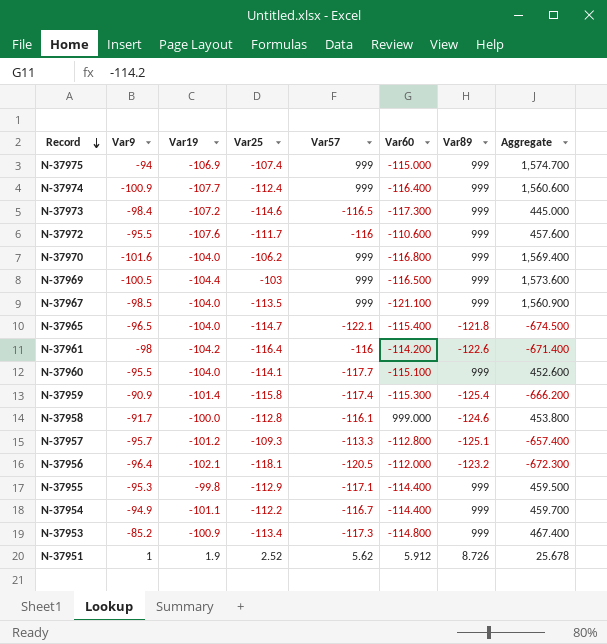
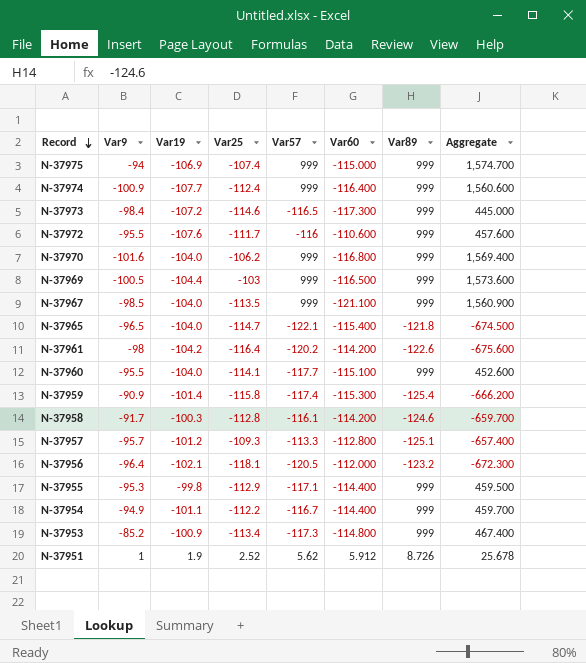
N-37961 | Var57: -116 -> -120.2
N-37961 | Aggregate: -671.400 -> -675.600
N-37958 | Var19: -100.0 -> -100.3
N-37958 | Var60: 999.000 -> -114.200
N-37958 | Aggregate: 453.800 -> -659.700

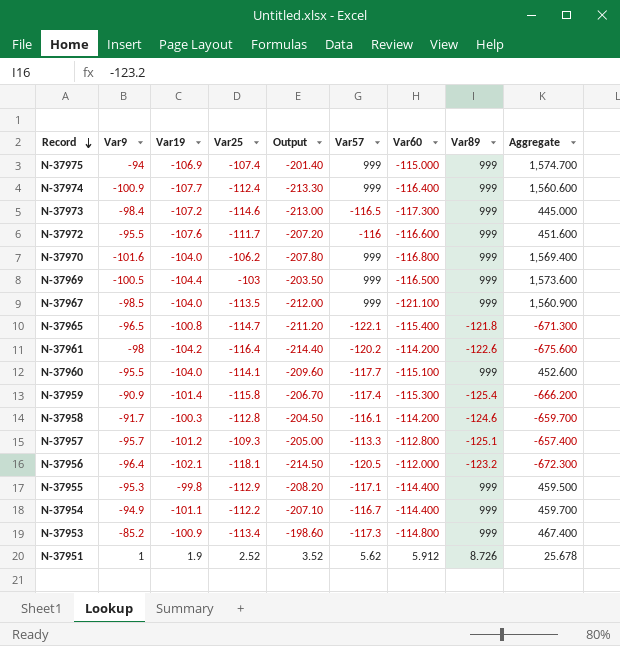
column Output | formula: none -> [Var9] + [Var25]
N-37972 | Var60: -110.600 -> -116.600
N-37972 | Aggregate: 457.600 -> 451.600
N-37965 | Var19: -104.0 -> -100.8
N-37965 | Aggregate: -674.500 -> -671.300

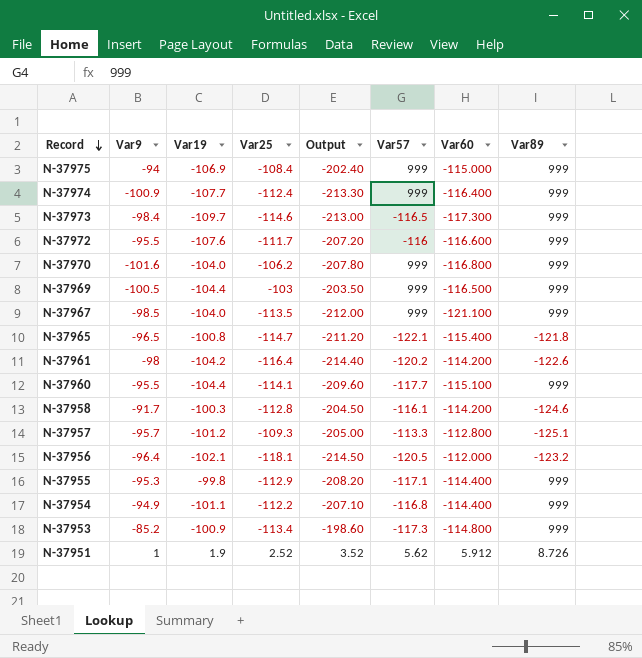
column Aggregate | formula: [Var9] + [Var19] + [Var25] + [Var57] + [Var60] + [Var89] -> none
row N-37959: -90.9 | -101.4 | -115.8 | -206.70 | -117.4 | -115.300 | -125.4 | -666.200 -> none
N-37975 | Var25: -107.4 -> -108.4
N-37975 | Output: -201.40 -> -202.40
N-37973 | Var19: -107.2 -> -109.7
N-37960 | Var19: -104.0 -> -104.4
N-37954 | Var57: -116.7 -> -116.8

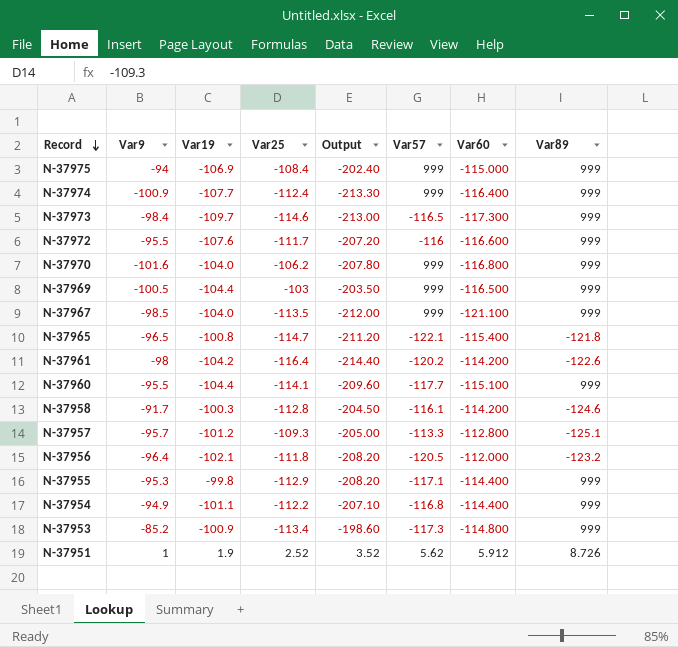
N-37956 | Var25: -118.1 -> -111.8
N-37956 | Output: -214.50 -> -208.20

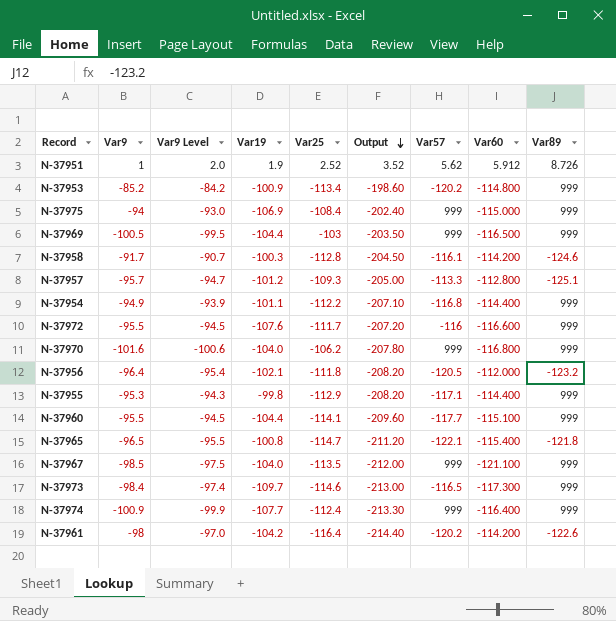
row order: Record descending -> Output descending
column Var9 Level | formula: none -> [Var9] + 1
N-37953 | Var57: -117.3 -> -120.2

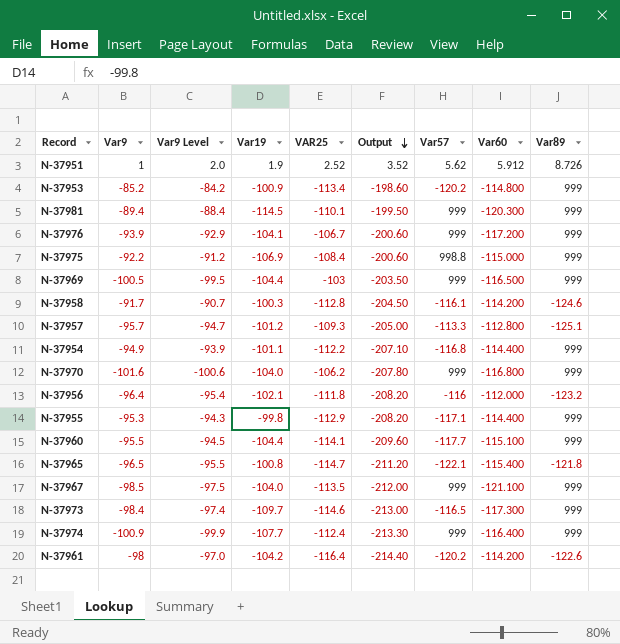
column name: Var25 -> VAR25
row N-37972: -95.5 | -94.5 | -107.6 | -111.7 | -207.20 | -116 | -116.600 | 999 -> none
row N-37981: none -> -89.4 | -88.4 | -114.5 | -110.1 | -199.50 | 999 | -120.300 | 999
row N-37976: none -> -93.9 | -92.9 | -104.1 | -106.7 | -200.60 | 999 | -117.200 | 999
N-37975 | Var9: -94 -> -92.2
N-37975 | Var9 Level: -93.0 -> -91.2
N-37975 | Output: -202.40 -> -200.60
N-37975 | Var57: 999 -> 998.8
N-37956 | Var57: -120.5 -> -116

